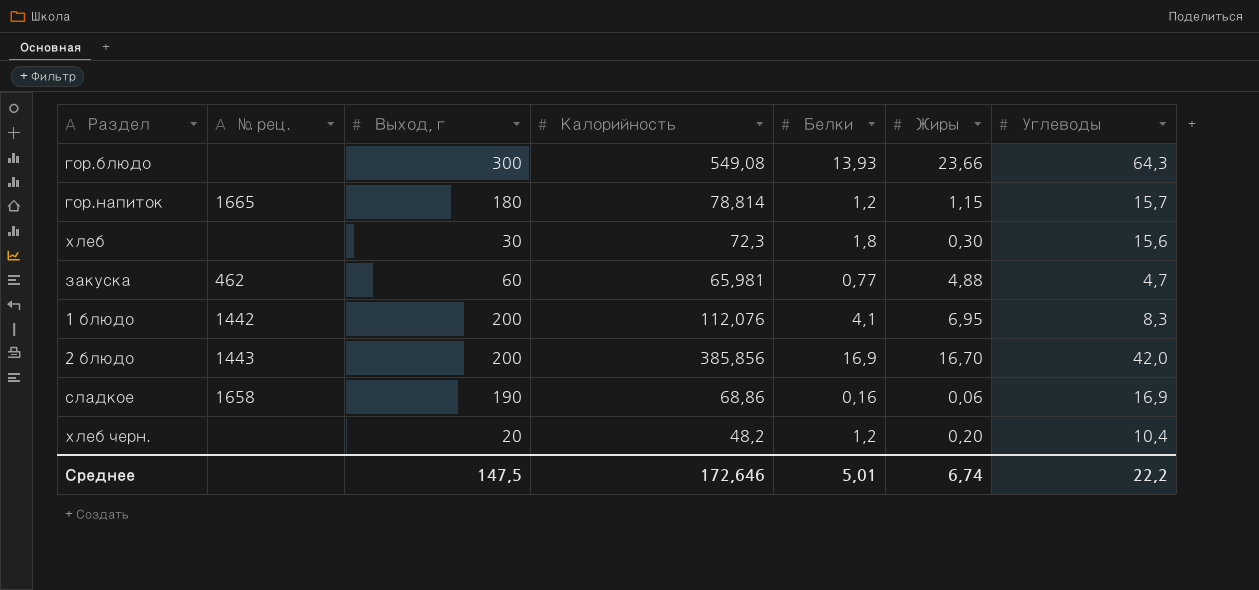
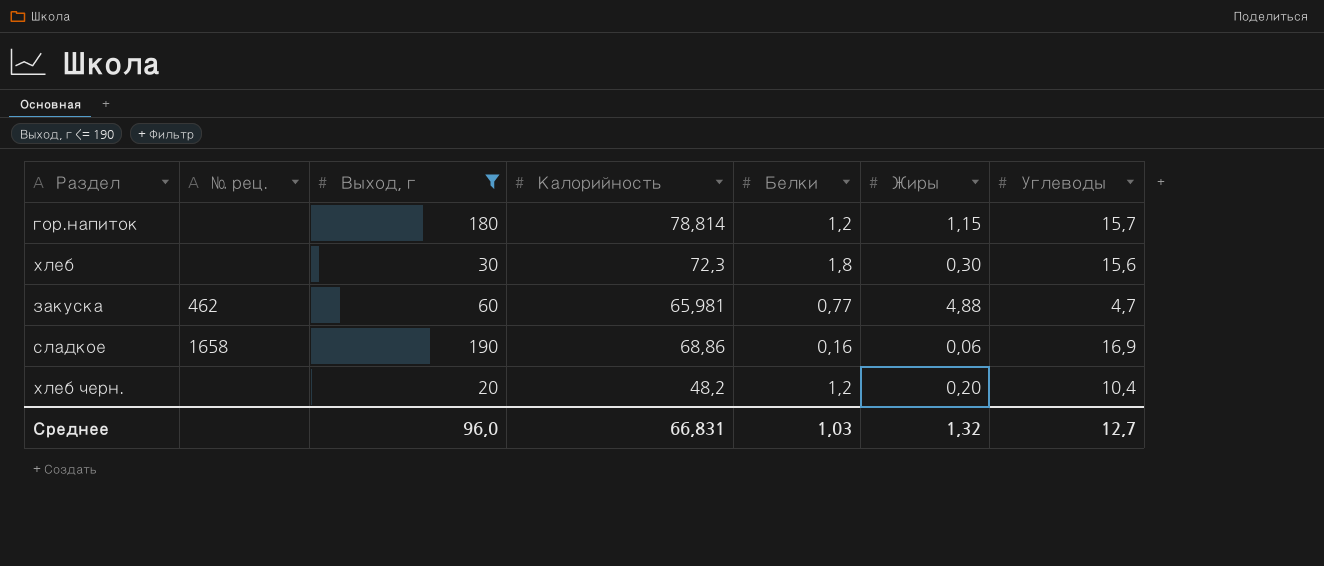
filter: none -> Выход, г <= 190
гор.напиток | № рец.: 1665 -> none
Среднее | Выход, г: 147,5 -> 96,0
Среднее | Калорийность: 172,646 -> 66,831
Среднее | Белки: 5,01 -> 1,03
Среднее | Жиры: 6,74 -> 1,32
Среднее | Углеводы: 22,2 -> 12,7

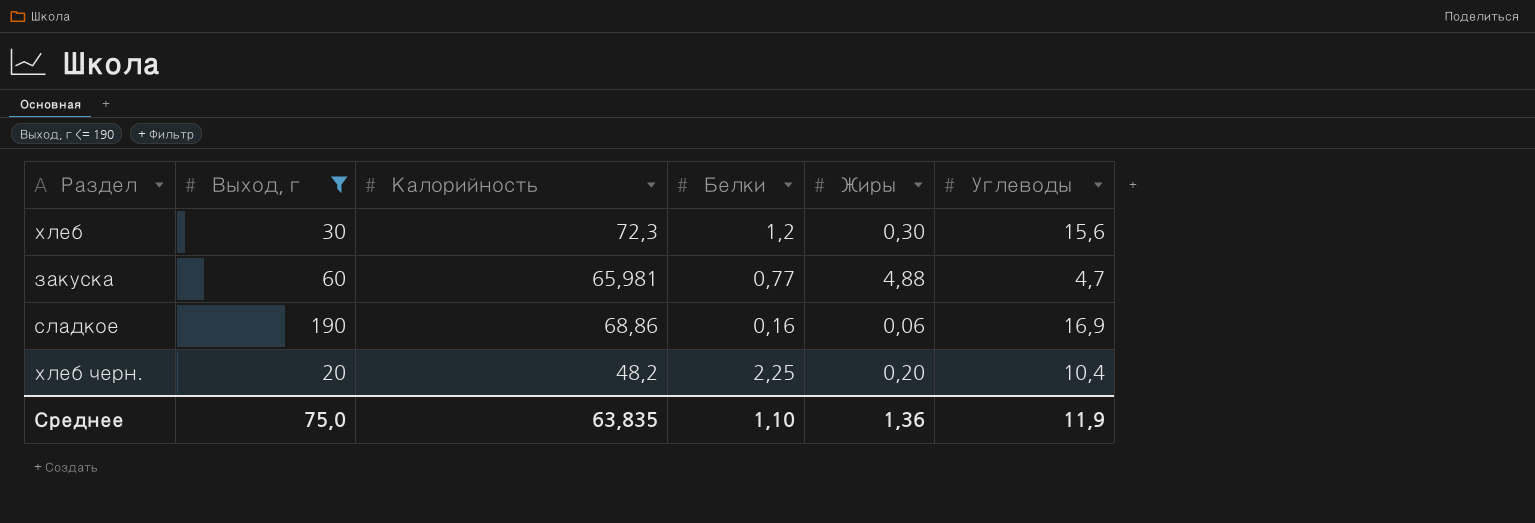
column № рец. | position: 2 -> none
row гор.напиток: none | 180 | 78,814 | 1,2 | 1,15 | 15,7 -> none
хлеб | Белки: 1,8 -> 1,2
хлеб черн. | Белки: 1,2 -> 2,25
Среднее | Выход, г: 96,0 -> 75,0
Среднее | Калорийность: 66,831 -> 63,835
Среднее | Белки: 1,03 -> 1,10
Среднее | Жиры: 1,32 -> 1,36
Среднее | Углеводы: 12,7 -> 11,9

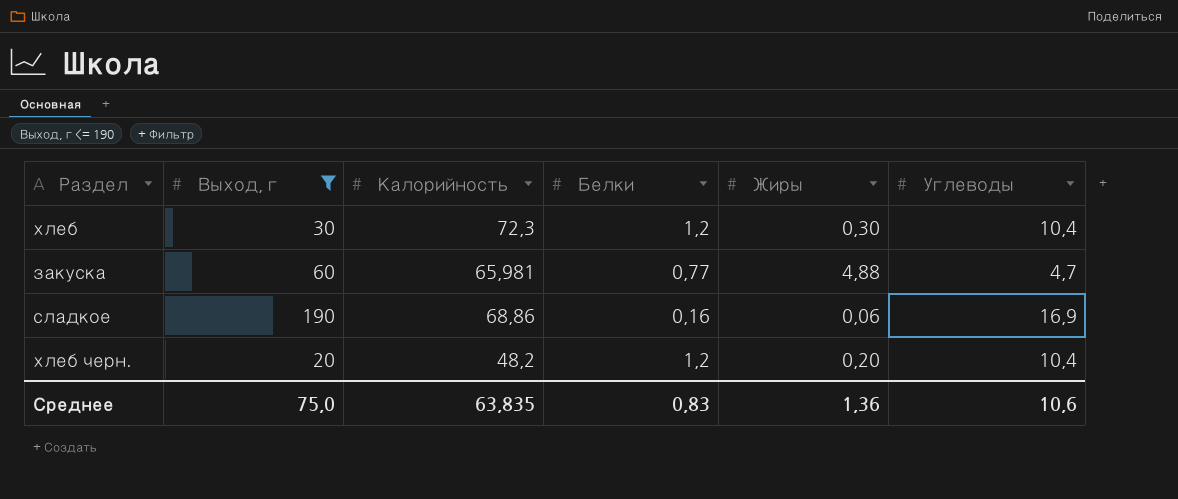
хлеб | Углеводы: 15,6 -> 10,4
хлеб черн. | Белки: 2,25 -> 1,2
Среднее | Белки: 1,10 -> 0,83
Среднее | Углеводы: 11,9 -> 10,6

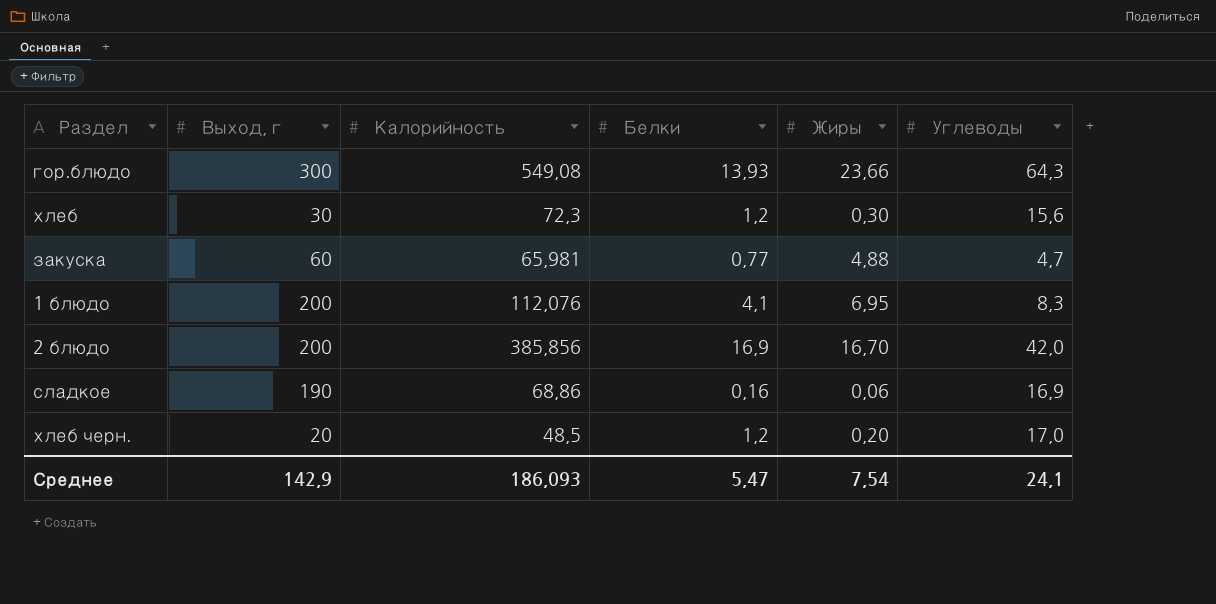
filter: Выход, г <= 190 -> none
хлеб | Углеводы: 10,4 -> 15,6
хлеб черн. | Калорийность: 48,2 -> 48,5
хлеб черн. | Углеводы: 10,4 -> 17,0
Среднее | Выход, г: 75,0 -> 142,9
Среднее | Калорийность: 63,835 -> 186,093
Среднее | Белки: 0,83 -> 5,47
Среднее | Жиры: 1,36 -> 7,54
Среднее | Углеводы: 10,6 -> 24,1

